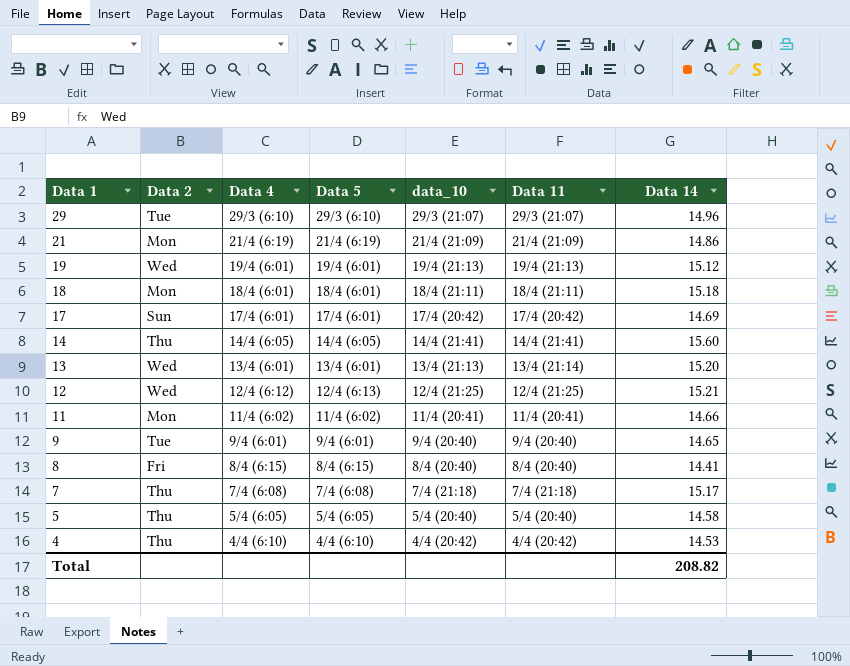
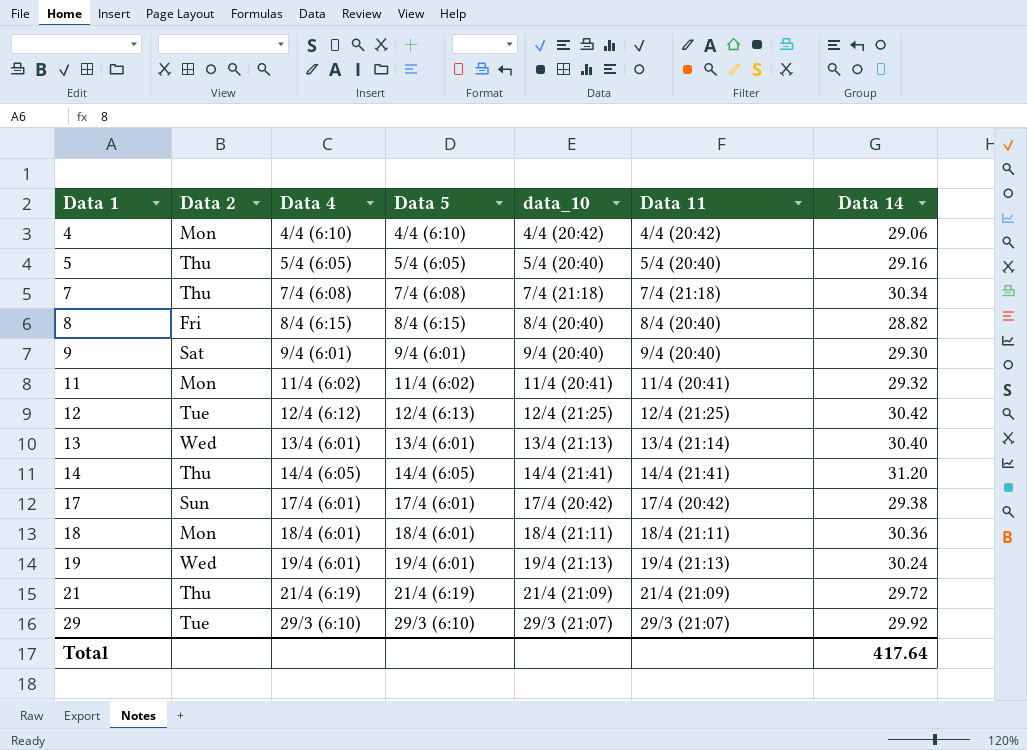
row order: Data 1 descending -> Data 1 ascending
4 | Data 2: Thu -> Mon
4 | Data 14: 14.53 -> 29.06
5 | Data 14: 14.58 -> 29.16
7 | Data 14: 15.17 -> 30.34
8 | Data 14: 14.41 -> 28.82
9 | Data 2: Tue -> Sat
9 | Data 14: 14.65 -> 29.30
11 | Data 14: 14.66 -> 29.32
12 | Data 2: Wed -> Tue
12 | Data 14: 15.21 -> 30.42
13 | Data 14: 15.20 -> 30.40
14 | Data 14: 15.60 -> 31.20
17 | Data 14: 14.69 -> 29.38
18 | Data 14: 15.18 -> 30.36
19 | Data 14: 15.12 -> 30.24
21 | Data 2: Mon -> Thu
21 | Data 14: 14.86 -> 29.72
29 | Data 14: 14.96 -> 29.92
Total | Data 14: 208.82 -> 417.64

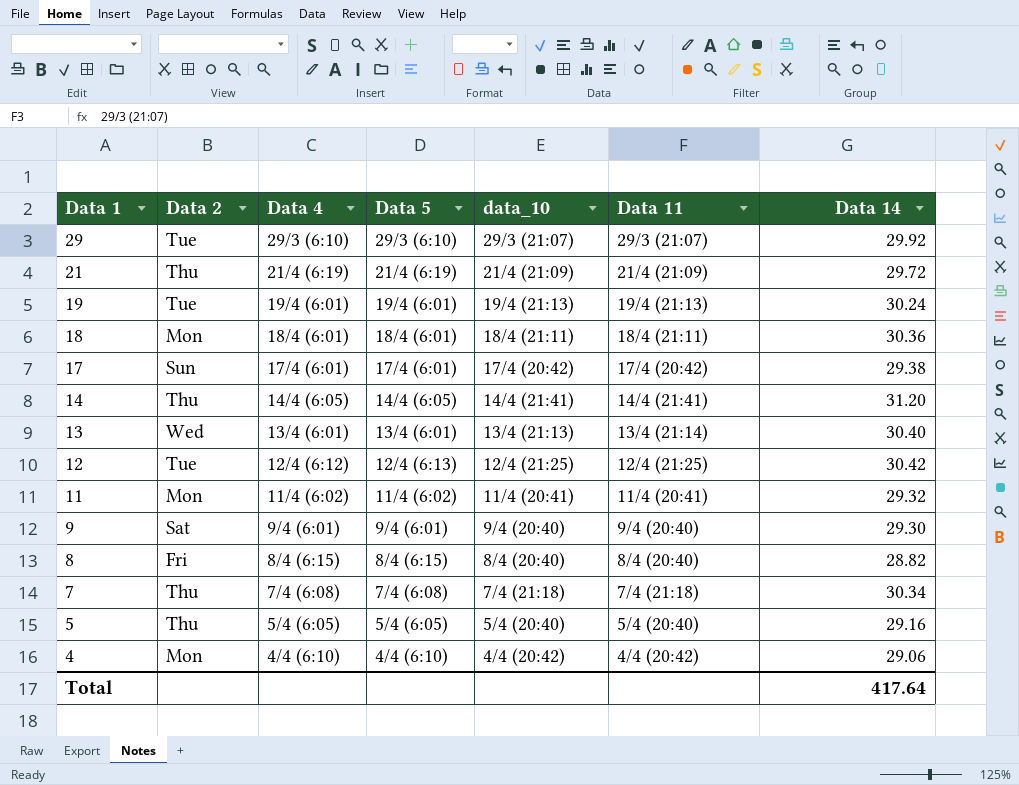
row order: Data 1 ascending -> Data 1 descending
19 | Data 2: Wed -> Tue

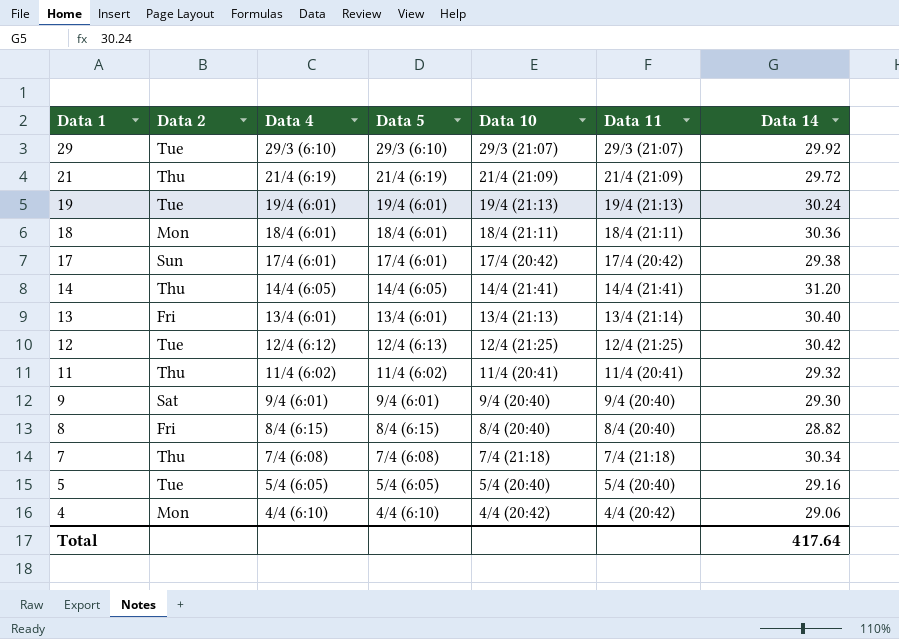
column name: data_10 -> Data 10
13 | Data 2: Wed -> Fri
11 | Data 2: Mon -> Thu
5 | Data 2: Thu -> Tue

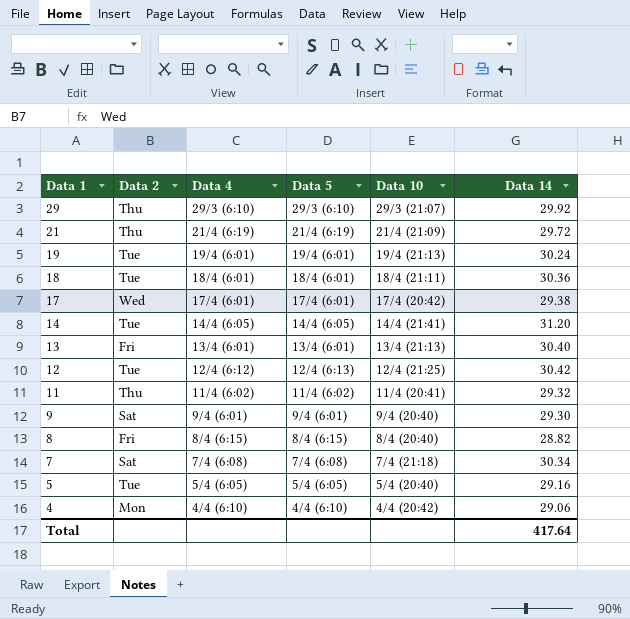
column Data 11 | position: 6 -> none
29 | Data 2: Tue -> Thu
18 | Data 2: Mon -> Tue
17 | Data 2: Sun -> Wed
14 | Data 2: Thu -> Tue
7 | Data 2: Thu -> Sat

